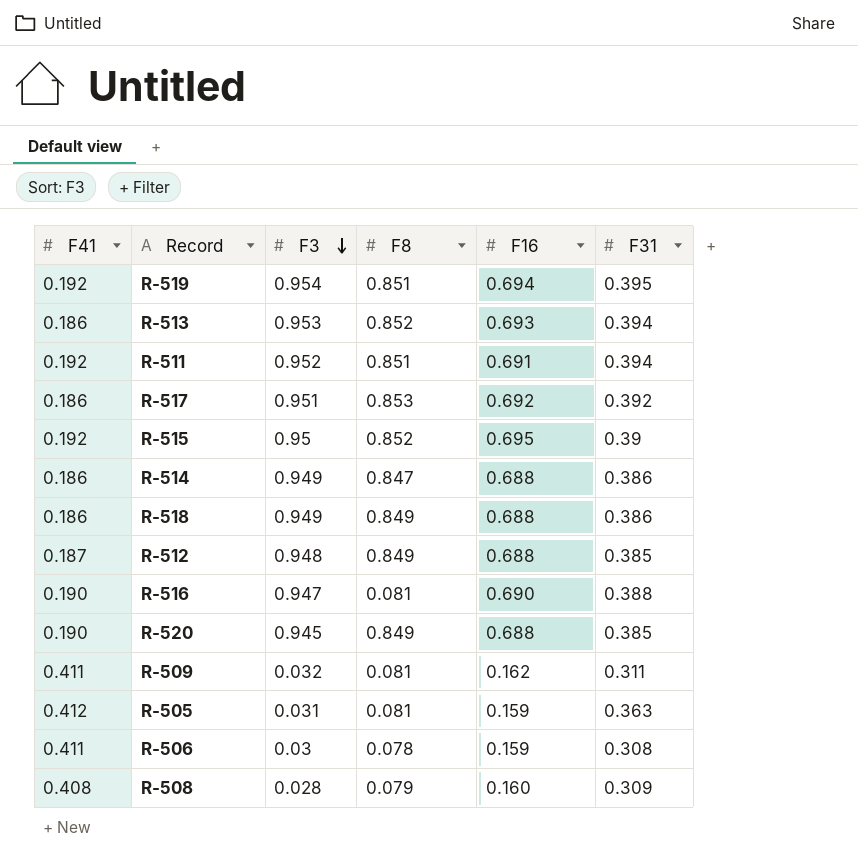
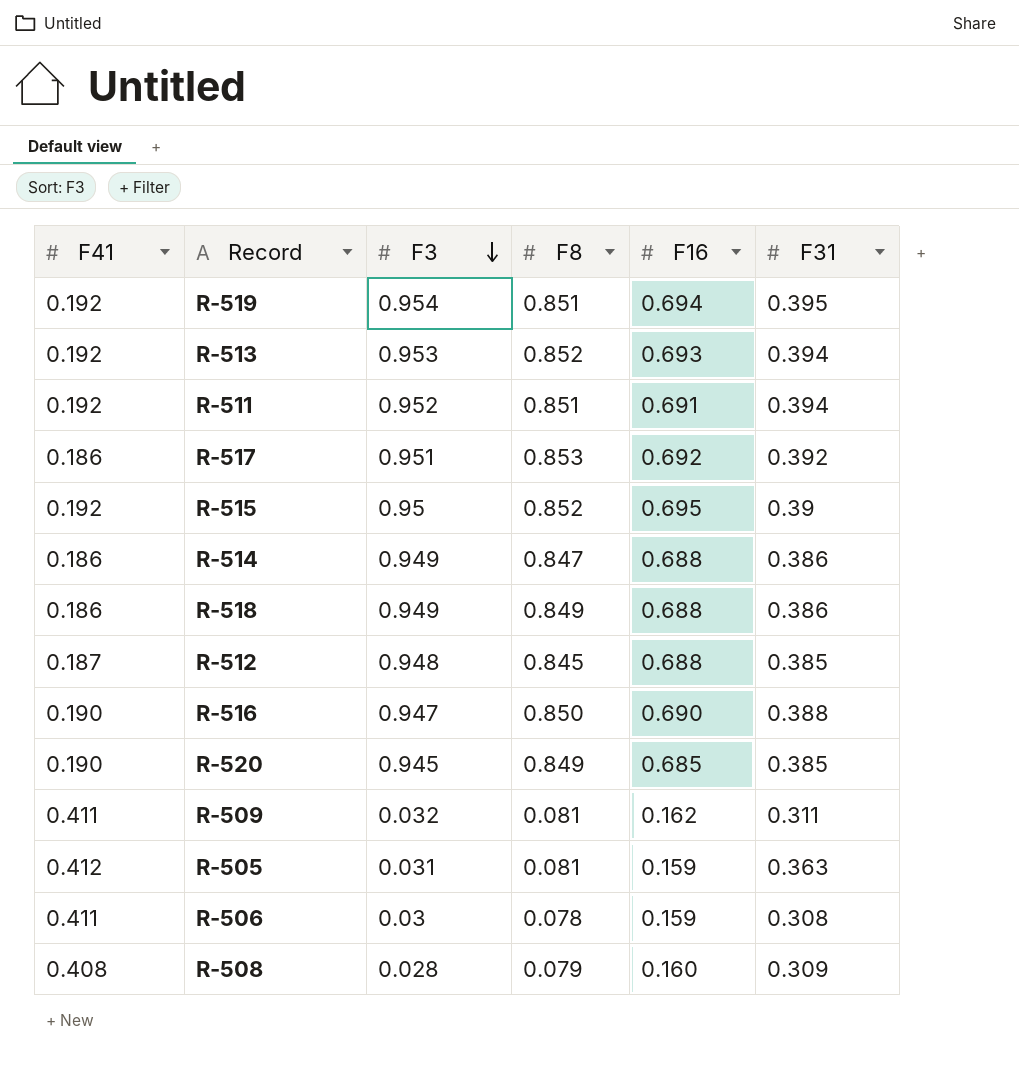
R-513 | F41: 0.186 -> 0.192
R-512 | F8: 0.849 -> 0.845
R-516 | F8: 0.081 -> 0.850
R-520 | F16: 0.688 -> 0.685

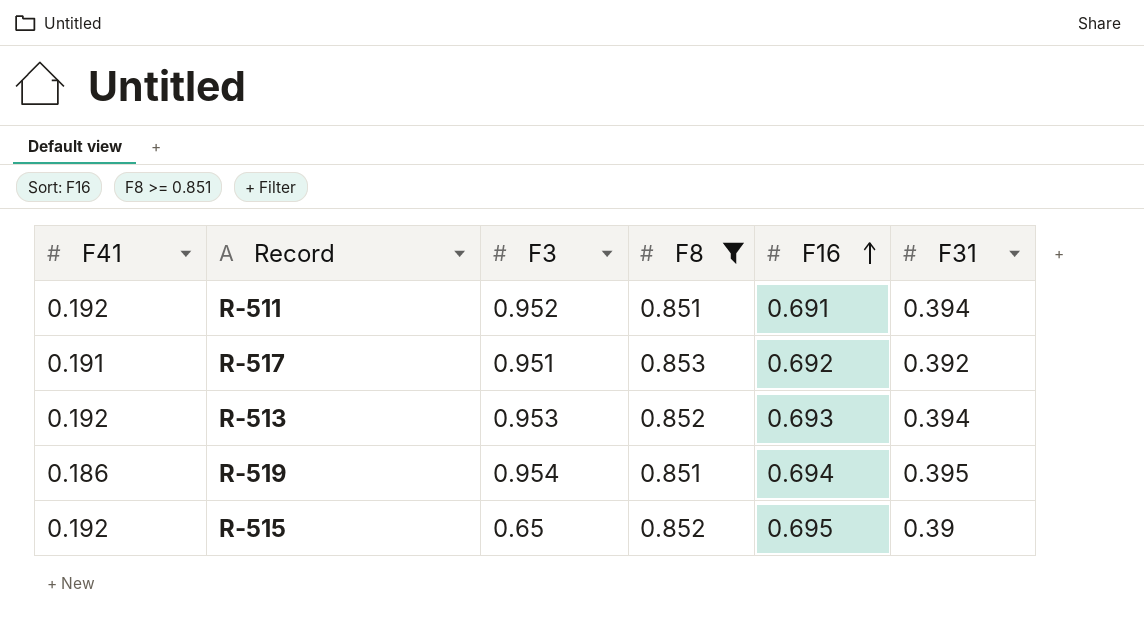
filter: none -> F8 >= 0.851
row order: F3 descending -> F16 ascending
R-517 | F41: 0.186 -> 0.191
R-519 | F41: 0.192 -> 0.186
R-515 | F3: 0.95 -> 0.65

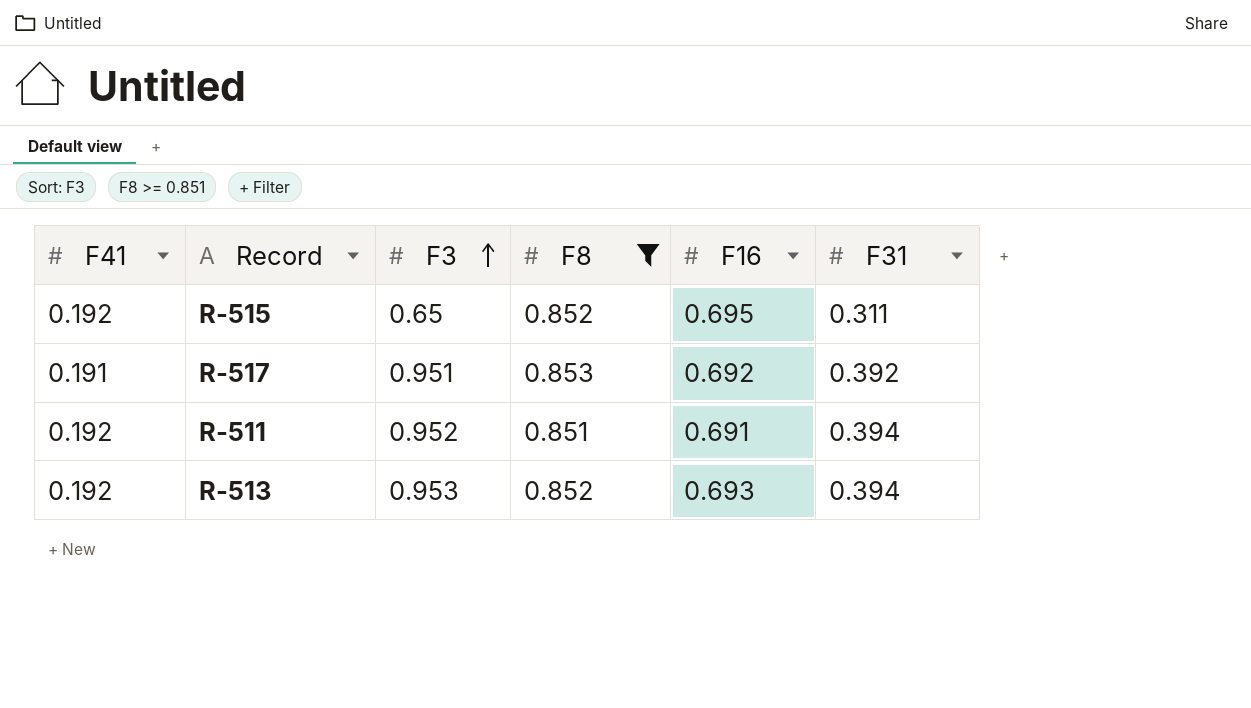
row order: F16 ascending -> F3 ascending
row R-519: 0.186 | 0.954 | 0.851 | 0.694 | 0.395 -> none
R-515 | F31: 0.39 -> 0.311

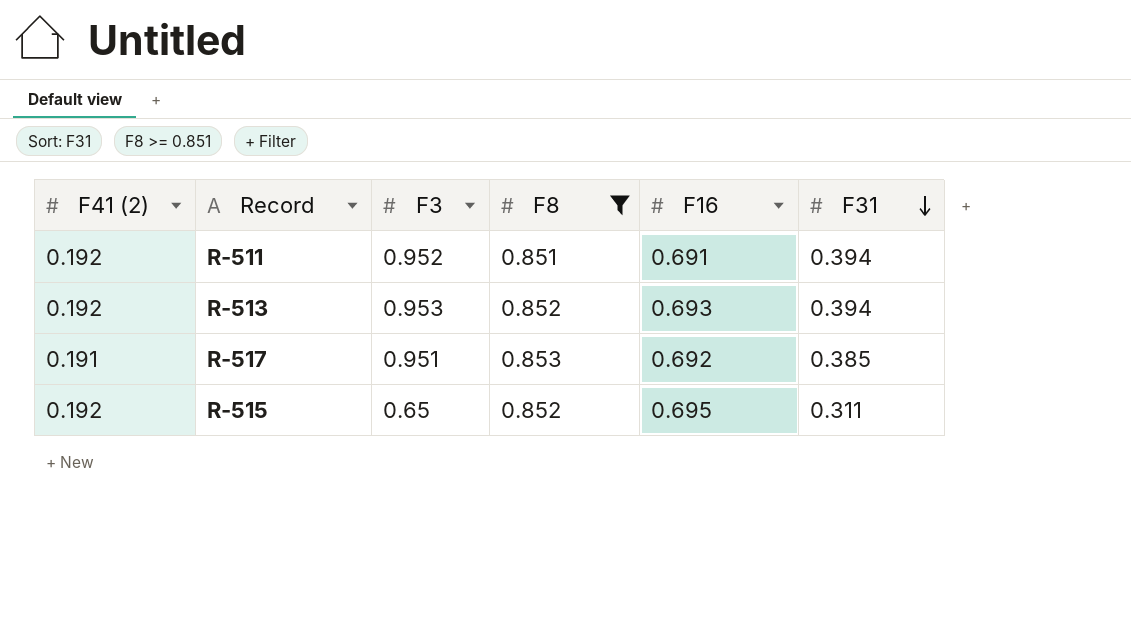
row order: F3 ascending -> F31 descending
column name: F41 -> F41 (2)
R-517 | F31: 0.392 -> 0.385

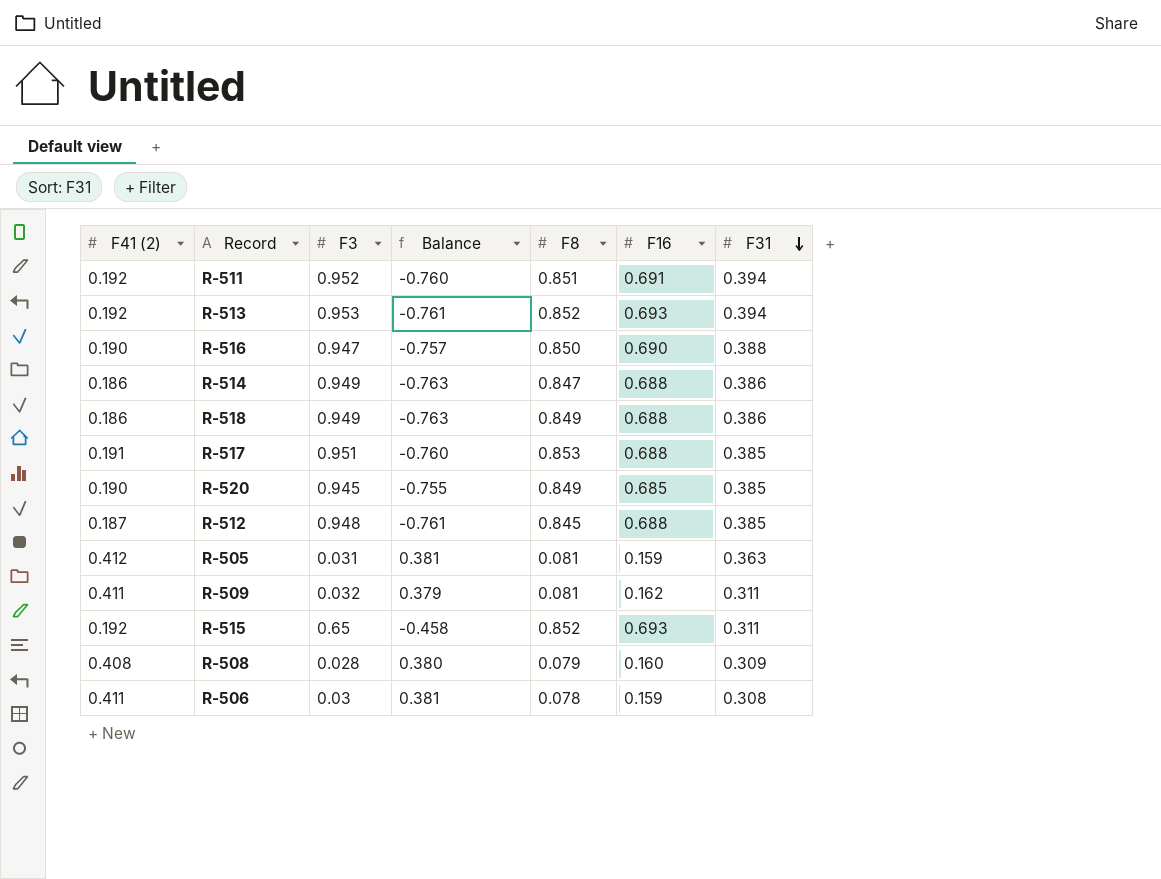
filter: F8 >= 0.851 -> none
column Balance | formula: none -> [F41 (2)] - [F3]
R-517 | F16: 0.692 -> 0.688
R-515 | F16: 0.695 -> 0.693

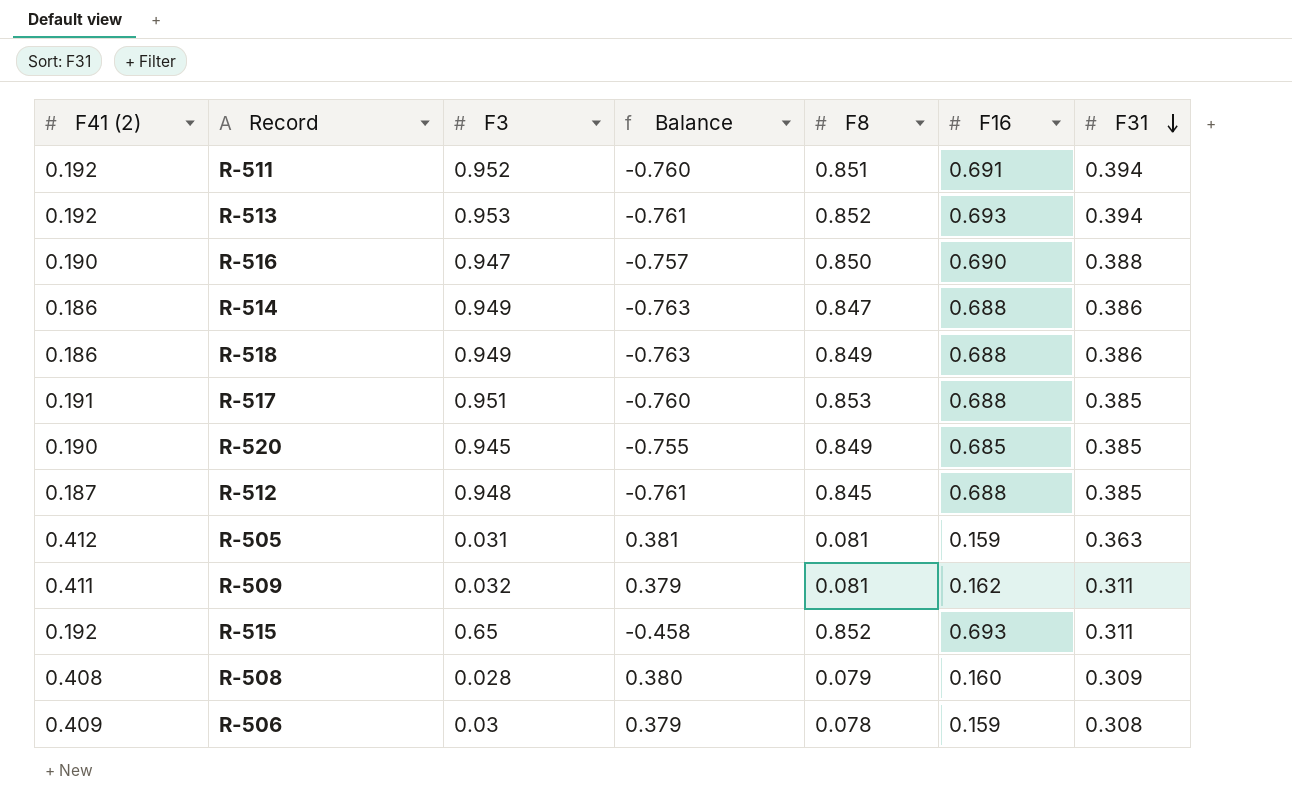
R-506 | F41 (2): 0.411 -> 0.409
R-506 | Balance: 0.381 -> 0.379

